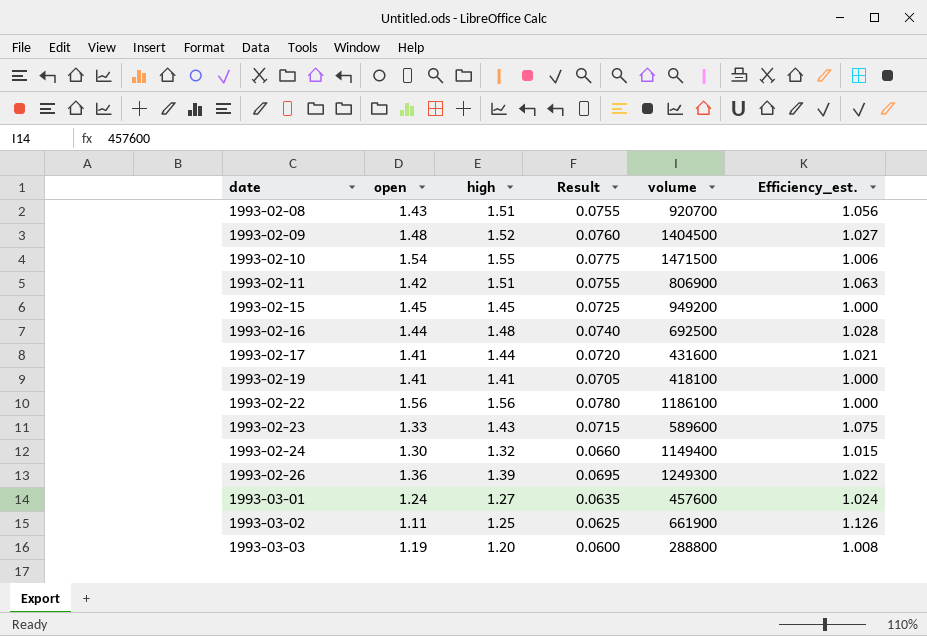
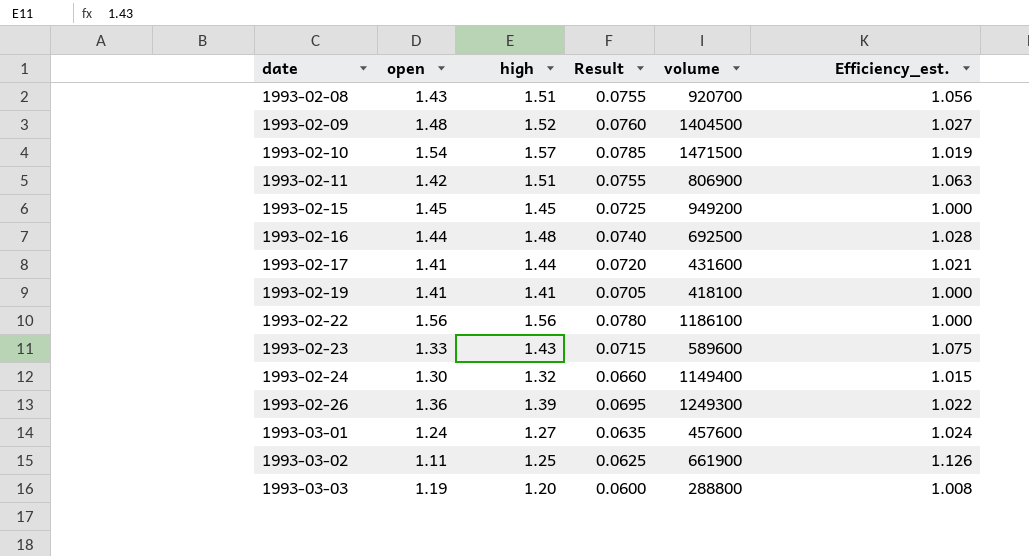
1993-02-10 | high: 1.55 -> 1.57
1993-02-10 | Result: 0.0775 -> 0.0785
1993-02-10 | Efficiency_est.: 1.006 -> 1.019

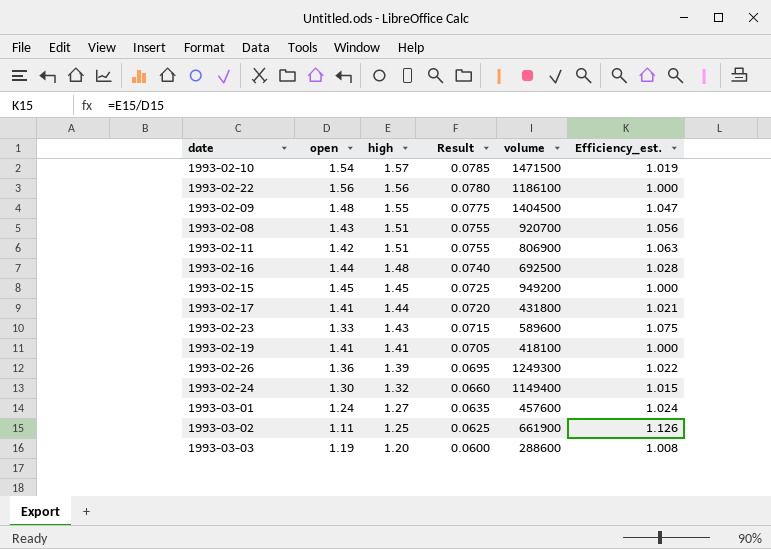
row order: date ascending -> high descending
1993-02-09 | high: 1.52 -> 1.55
1993-02-09 | Result: 0.0760 -> 0.0775
1993-02-09 | Efficiency_est.: 1.027 -> 1.047
1993-02-17 | volume: 431600 -> 431800
1993-03-03 | volume: 288800 -> 288600

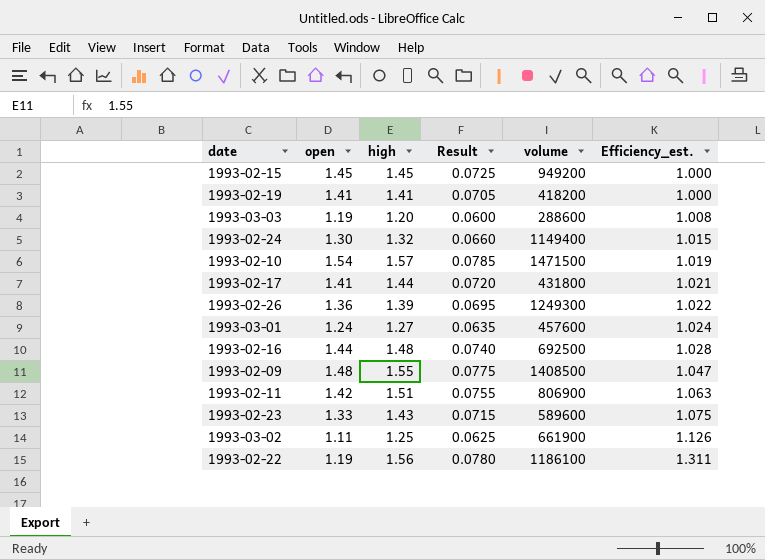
row order: high descending -> Efficiency_est. ascending
row 1993-02-08: 1.43 | 1.51 | 0.0755 | 920700 | 1.056 -> none
1993-02-19 | volume: 418100 -> 418200
1993-02-09 | volume: 1404500 -> 1408500
1993-02-22 | open: 1.56 -> 1.19
1993-02-22 | Efficiency_est.: 1.000 -> 1.311

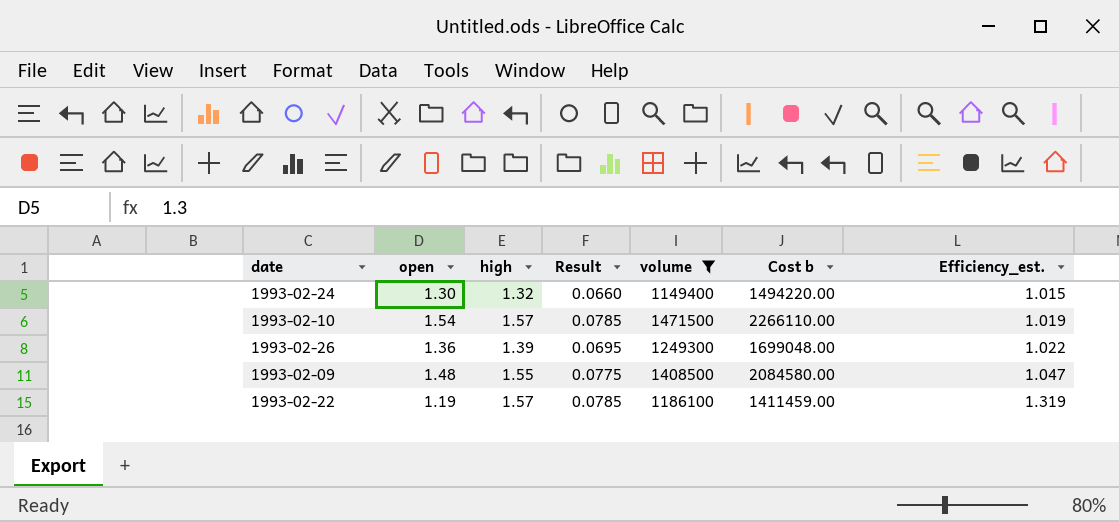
filter: none -> volume >= 1149400
column Cost b | formula: none -> [open] * [volume]
1993-02-22 | high: 1.56 -> 1.57
1993-02-22 | Result: 0.0780 -> 0.0785
1993-02-22 | Efficiency_est.: 1.311 -> 1.319

